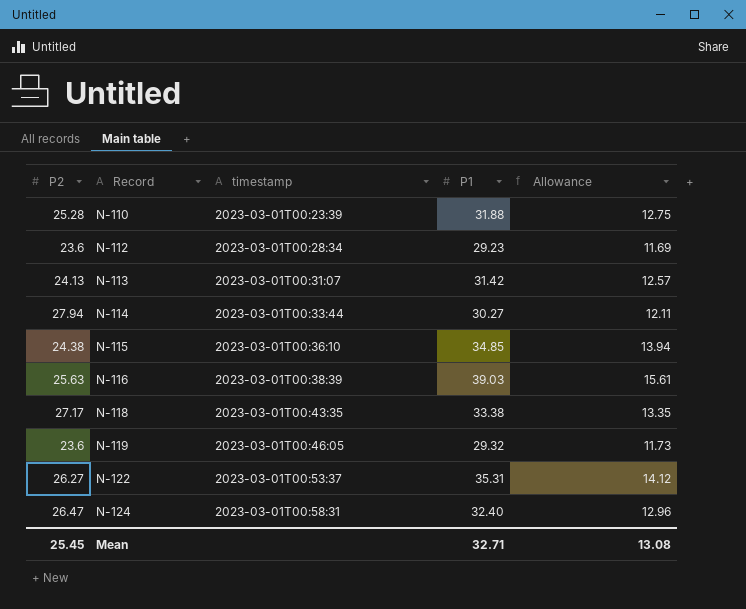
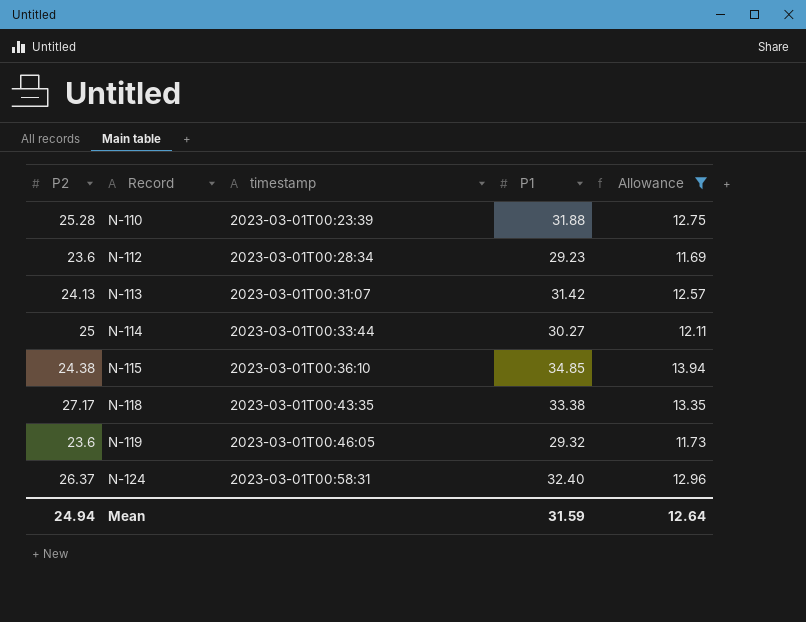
filter: none -> Allowance <= 13.94
N-114 | P2: 27.94 -> 25
N-124 | P2: 26.47 -> 26.37
Mean | P2: 25.45 -> 24.94
Mean | P1: 32.71 -> 31.59
Mean | Allowance: 13.08 -> 12.64

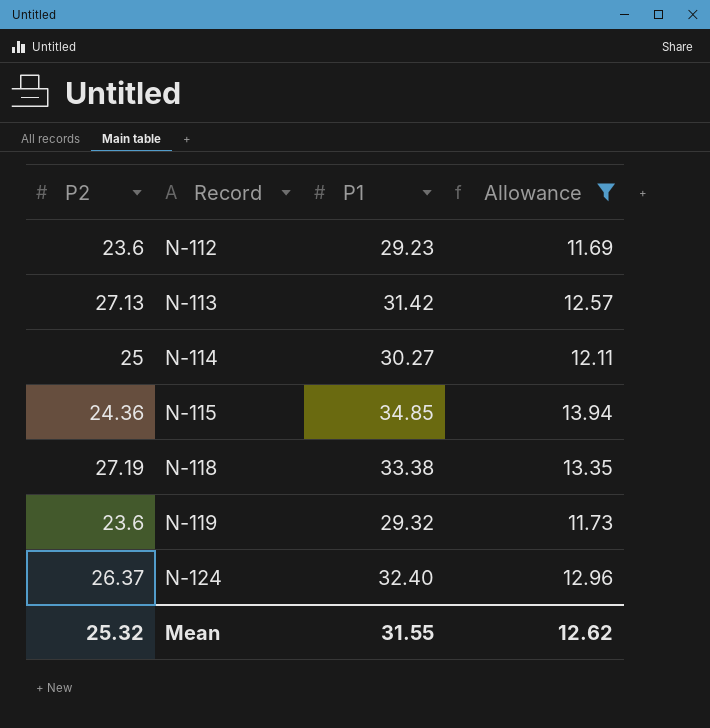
column timestamp | position: 3 -> none
row N-110: 25.28 | 2023-03-01T00:23:39 | 31.88 | 12.75 -> none
N-113 | P2: 24.13 -> 27.13
N-115 | P2: 24.38 -> 24.36
N-118 | P2: 27.17 -> 27.19
Mean | P2: 24.94 -> 25.32
Mean | P1: 31.59 -> 31.55
Mean | Allowance: 12.64 -> 12.62

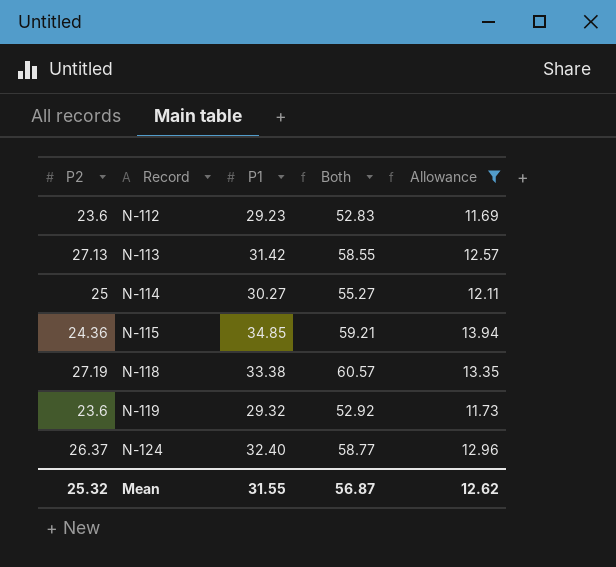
column Both | formula: none -> [P2] + [P1]

